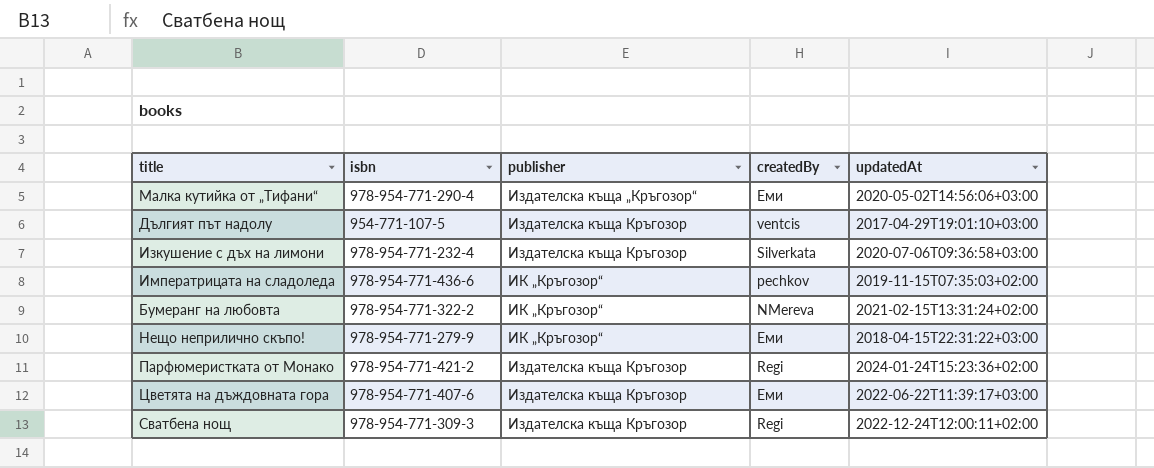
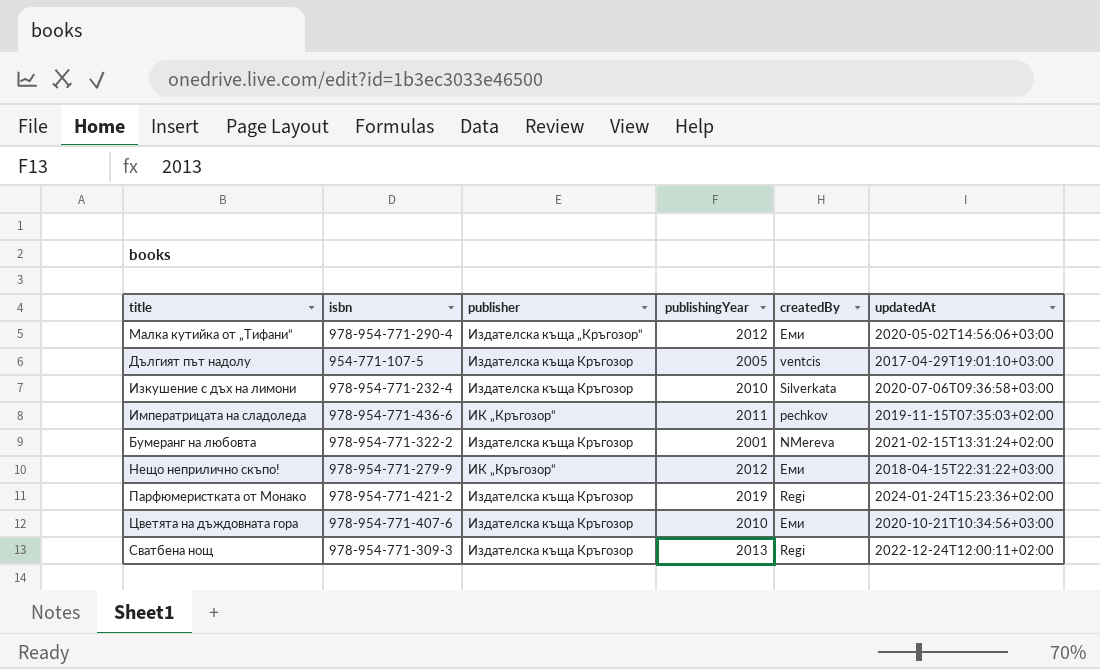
column publishingYear | position: none -> 4
Бумеранг на любовта | publisher: ИК „Кръгозор“ -> Издателска къща Кръгозор
Цветята на дъждовната гора | updatedAt: 2022-06-22T11:39:17+03:00 -> 2020-10-21T10:34:56+03:00

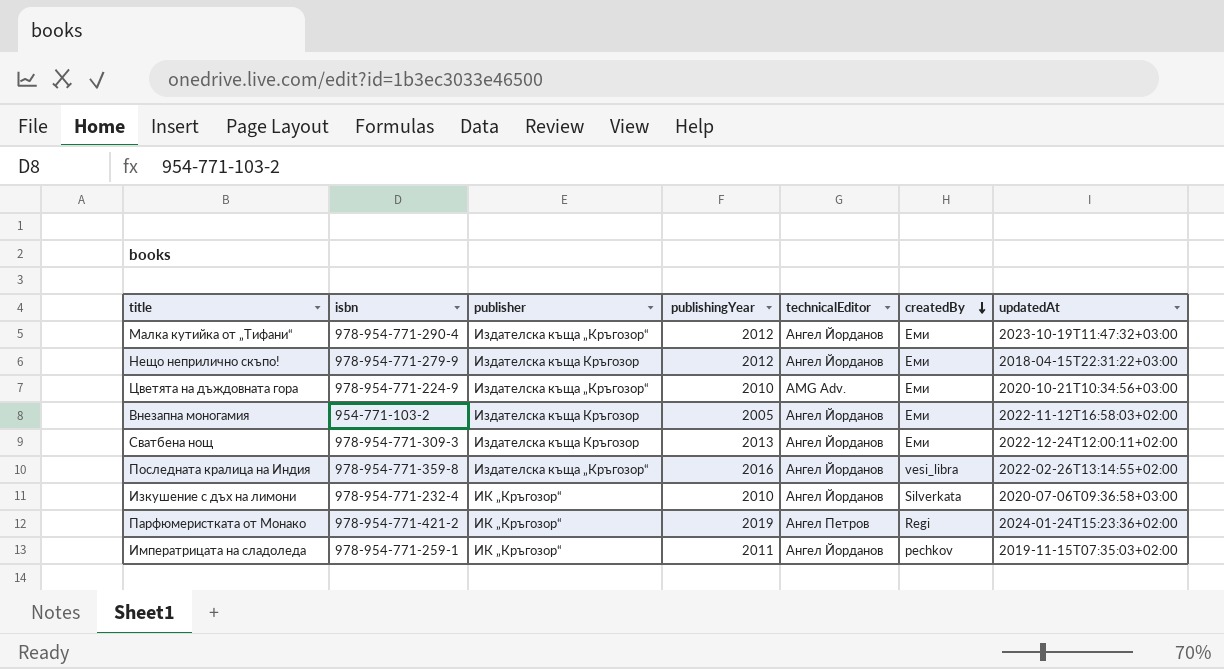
row order: none -> createdBy descending
column technicalEditor | position: none -> 5
row Дългият път надолу: 954-771-107-5 | Издателска къща Кръгозор | 2005 | ventcis | 2017-04-29T19:01:10+03:00 -> none
row Бумеранг на любовта: 978-954-771-322-2 | Издателска къща Кръгозор | 2001 | NMereva | 2021-02-15T13:31:24+02:00 -> none
Малка кутийка от „Тифани“ | updatedAt: 2020-05-02T14:56:06+03:00 -> 2023-10-19T11:47:32+03:00
Нещо неприлично скъпо! | publisher: ИК „Кръгозор“ -> Издателска къща Кръгозор
Цветята на дъждовната гора | isbn: 978-954-771-407-6 -> 978-954-771-224-9
Цветята на дъждовната гора | publisher: Издателска къща Кръгозор -> Издателска къща „Кръгозор“
row Внезапна моногамия: none -> 954-771-103-2 | Издателска къща Кръгозор | 2005 | Ангел Йорданов | Еми | 2022-11-12T16:58:03+02:00
Сватбена нощ | createdBy: Regi -> Еми
row Последната кралица на Индия: none -> 978-954-771-359-8 | Издателска къща „Кръгозор“ | 2016 | Ангел Йорданов | vesi_libra | 2022-02-26T13:14:55+02:00
Изкушение с дъх на лимони | publisher: Издателска къща Кръгозор -> ИК „Кръгозор“
Парфюмеристката от Монако | publisher: Издателска къща Кръгозор -> ИК „Кръгозор“
Императрицата на сладоледа | isbn: 978-954-771-436-6 -> 978-954-771-259-1

